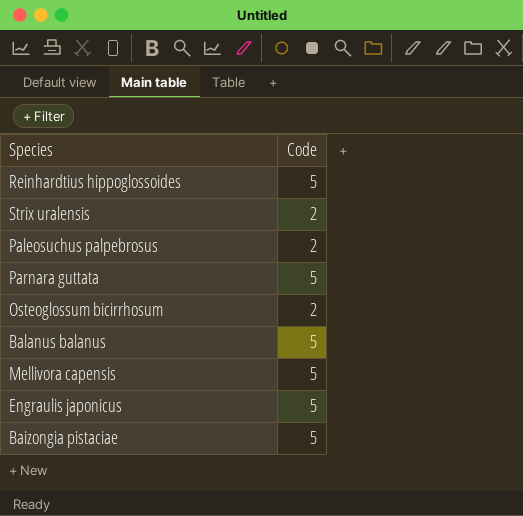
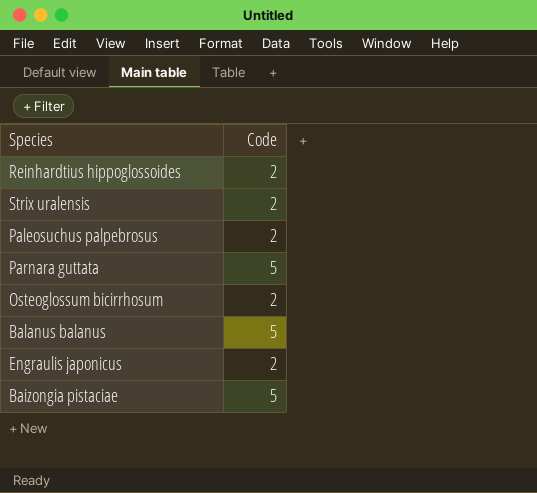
row Mellivora capensis: 5 -> none
Reinhardtius hippoglossoides | Code: 5 -> 2
Engraulis japonicus | Code: 5 -> 2

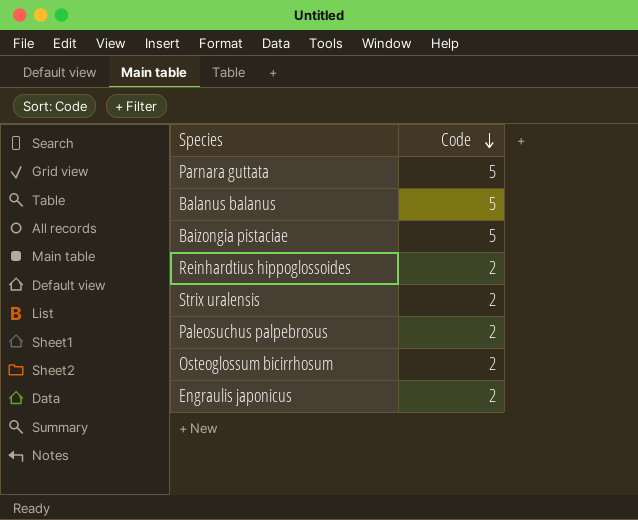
row order: none -> Code descending

